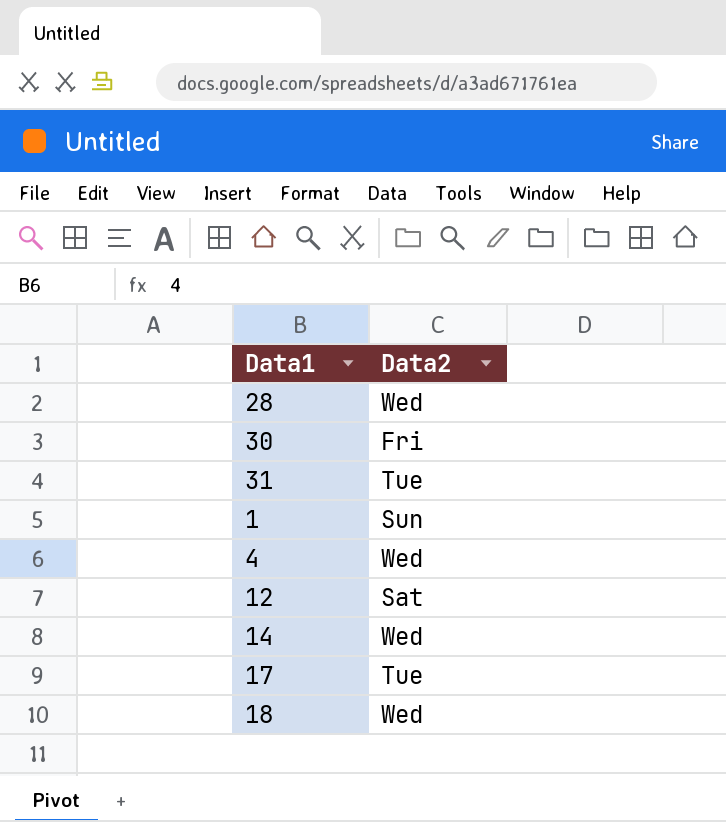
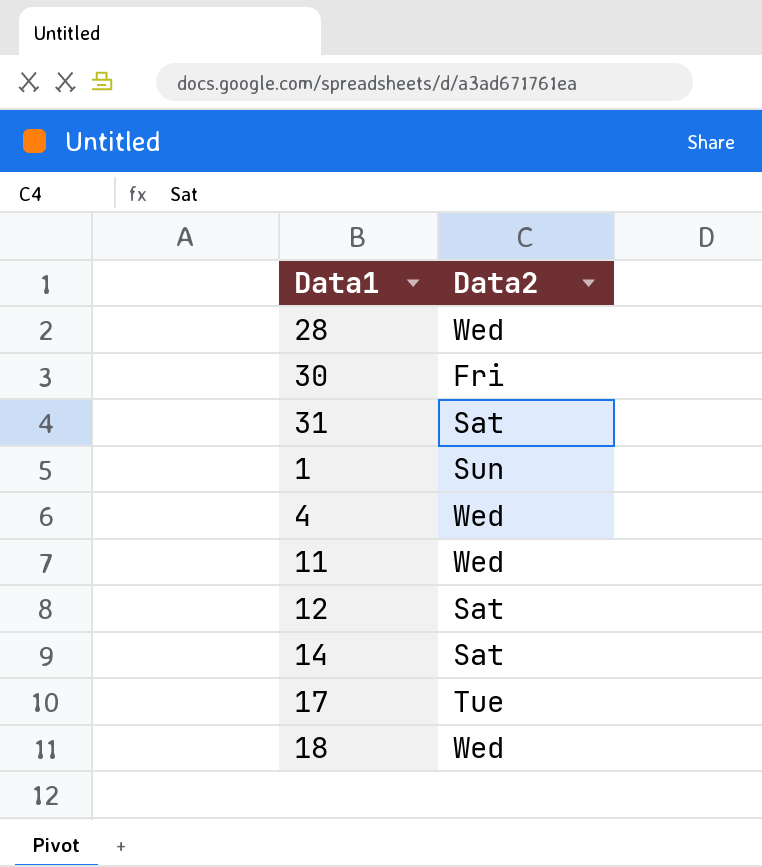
31 | Data2: Tue -> Sat
row 11: none -> Wed
14 | Data2: Wed -> Sat

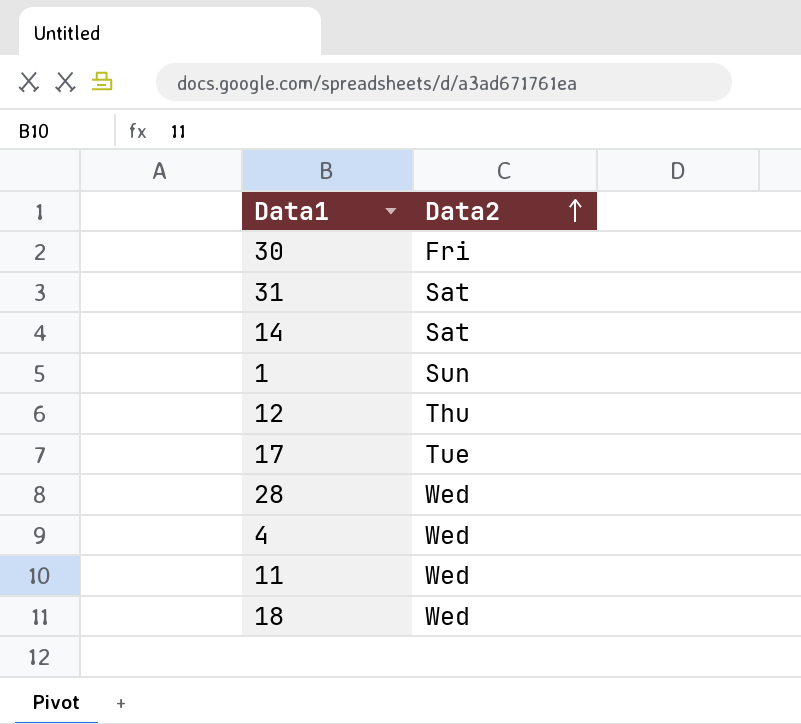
row order: none -> Data2 ascending
12 | Data2: Sat -> Thu

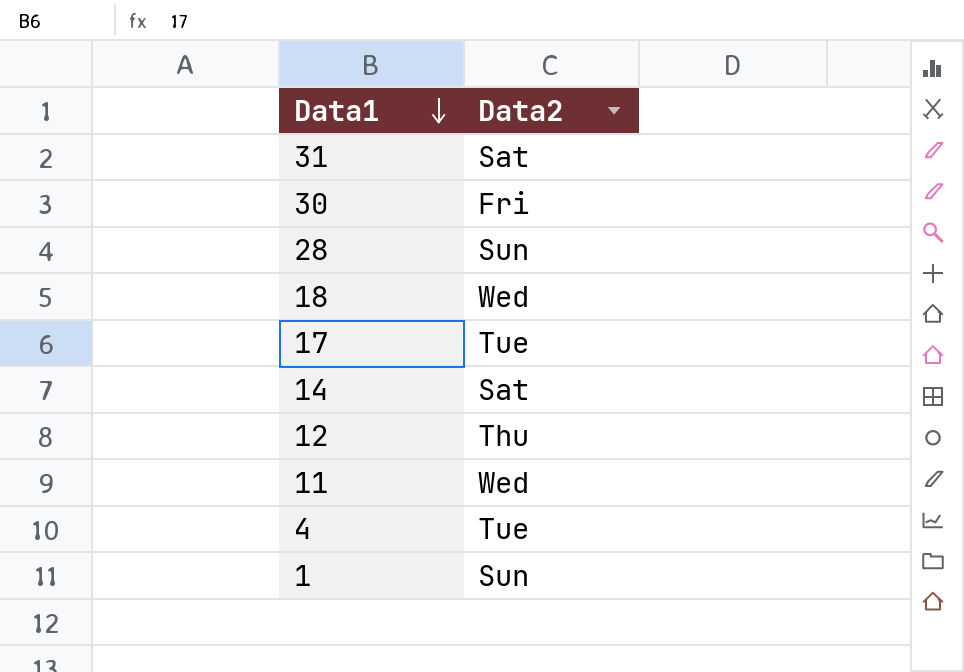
row order: Data2 ascending -> Data1 descending
28 | Data2: Wed -> Sun
4 | Data2: Wed -> Tue

